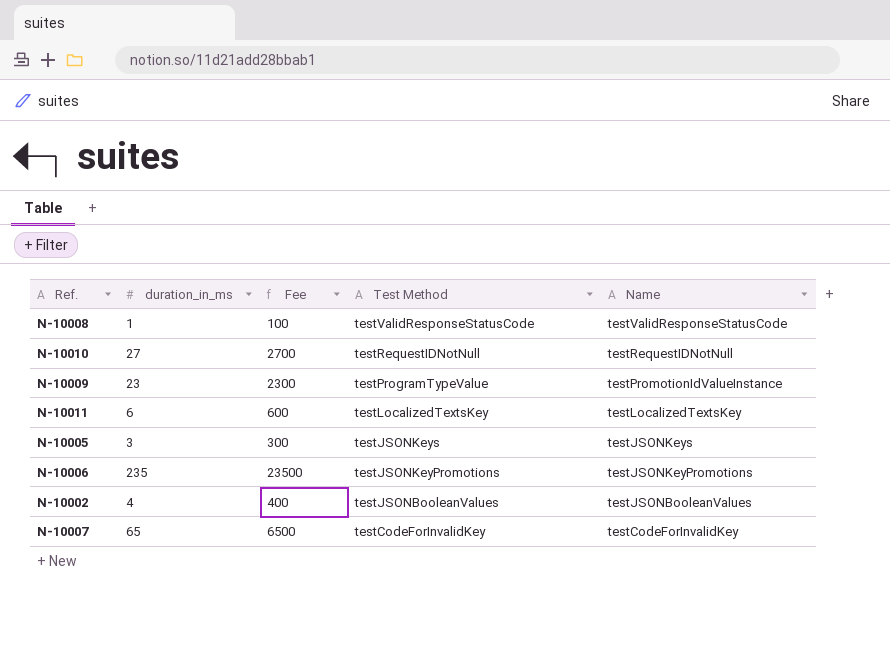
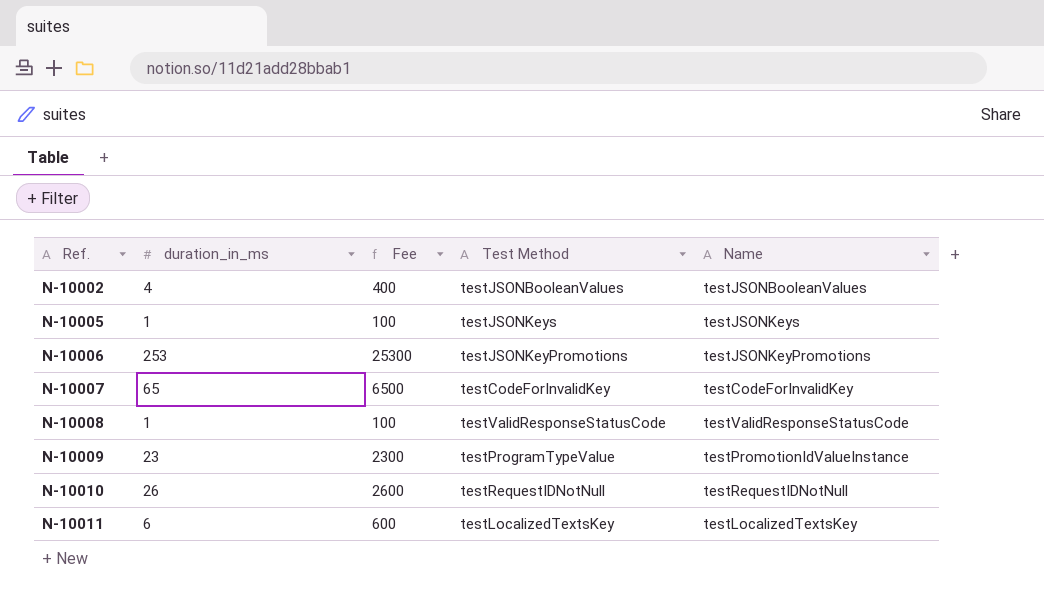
row order: Test Method descending -> Ref. ascending
N-10005 | duration_in_ms: 3 -> 1
N-10005 | Fee: 300 -> 100
N-10006 | duration_in_ms: 235 -> 253
N-10006 | Fee: 23500 -> 25300
N-10010 | duration_in_ms: 27 -> 26
N-10010 | Fee: 2700 -> 2600

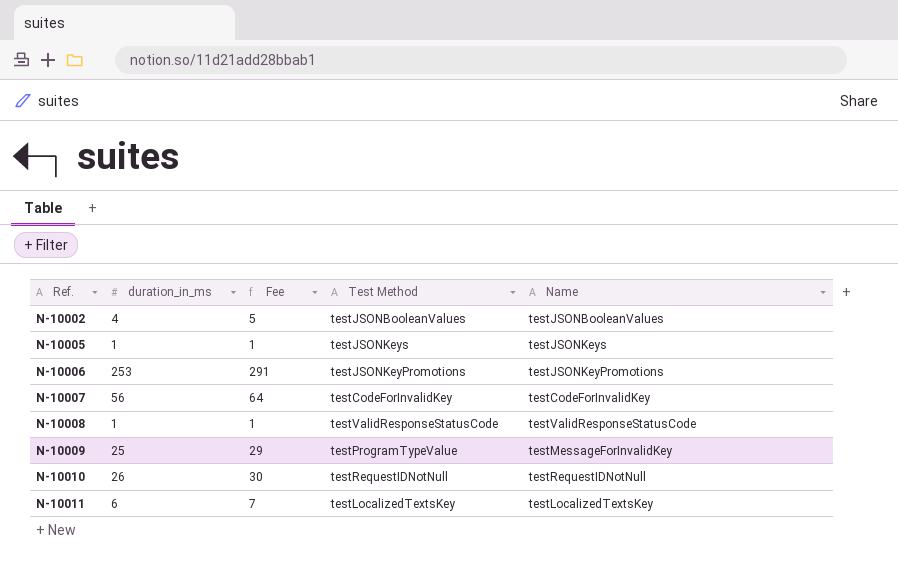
column Fee | formula: [duration_in_ms] * 100 -> [duration_in_ms] * 1.15
N-10007 | duration_in_ms: 65 -> 56
N-10009 | duration_in_ms: 23 -> 25
N-10009 | Name: testPromotionIdValueInstance -> testMessageForInvalidKey

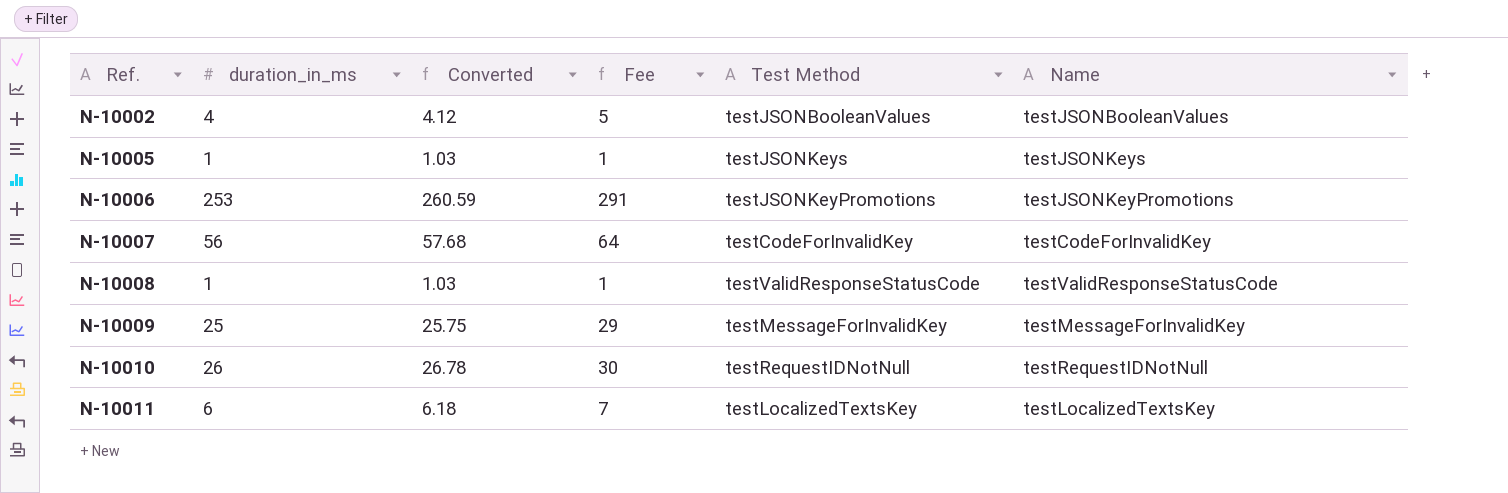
column Converted | formula: none -> [duration_in_ms] * 1.03
N-10009 | Test Method: testProgramTypeValue -> testMessageForInvalidKey

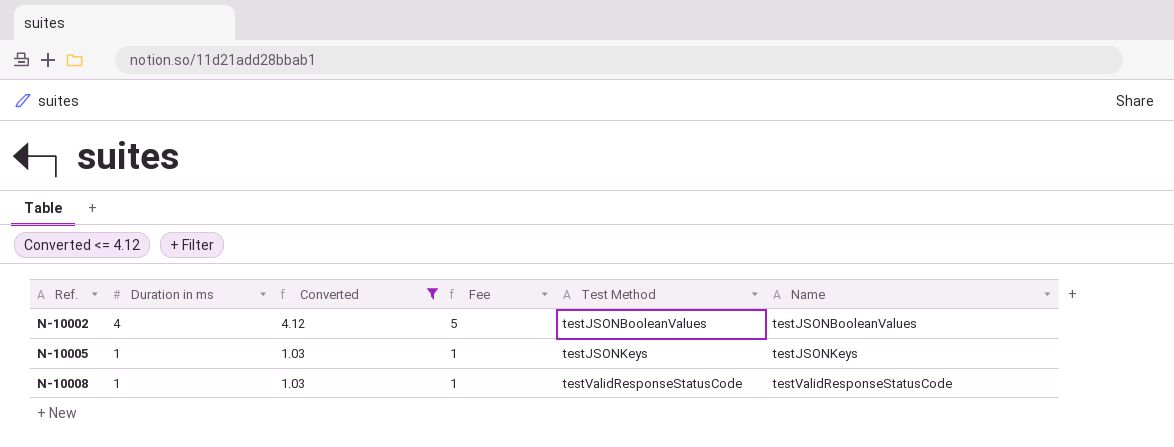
filter: none -> Converted <= 4.12
column name: duration_in_ms -> Duration in ms

